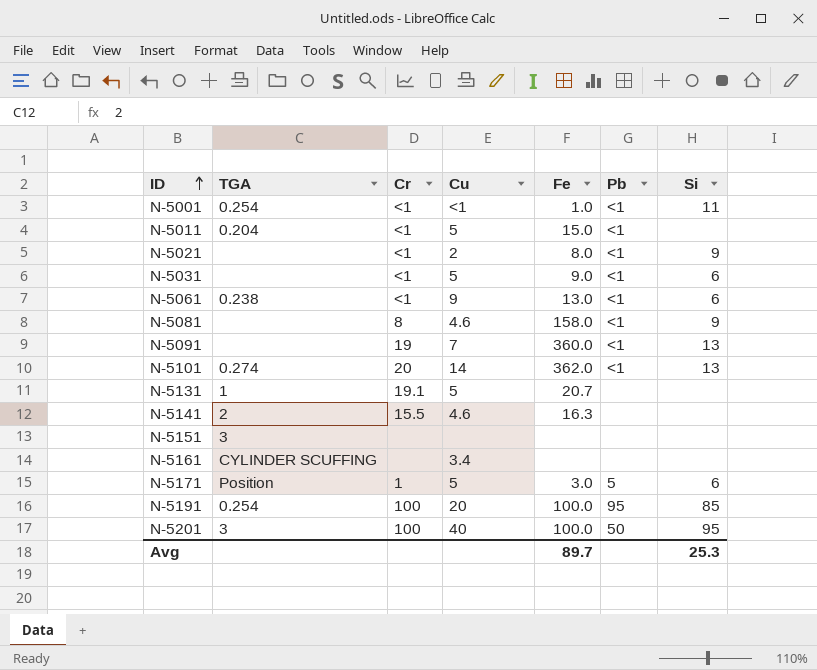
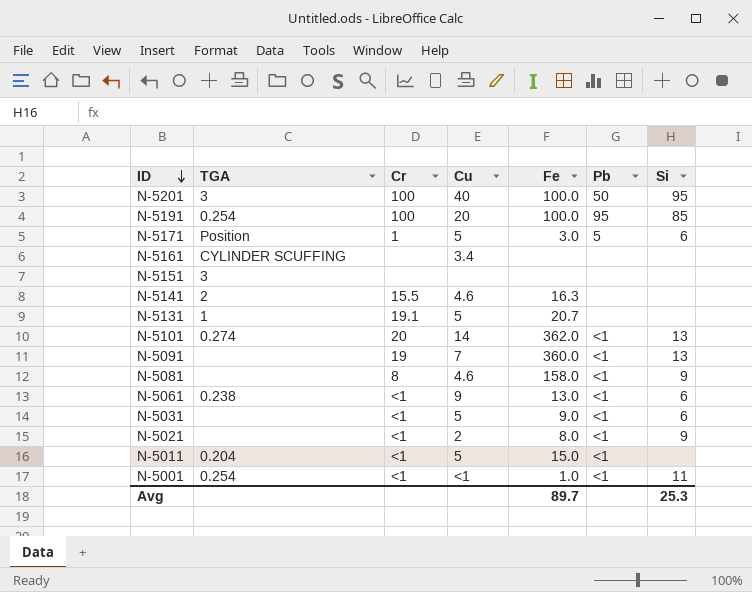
row order: ID ascending -> ID descending

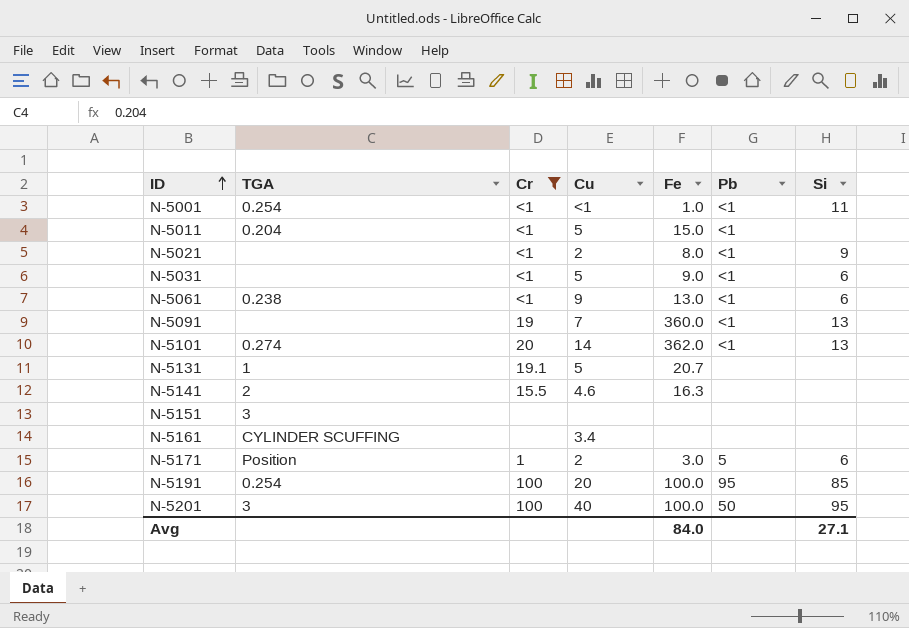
filter: none -> Cr != 8
row order: ID descending -> ID ascending
N-5171 | Cu: 5 -> 2
Avg | Fe: 89.7 -> 84.0
Avg | Si: 25.3 -> 27.1

